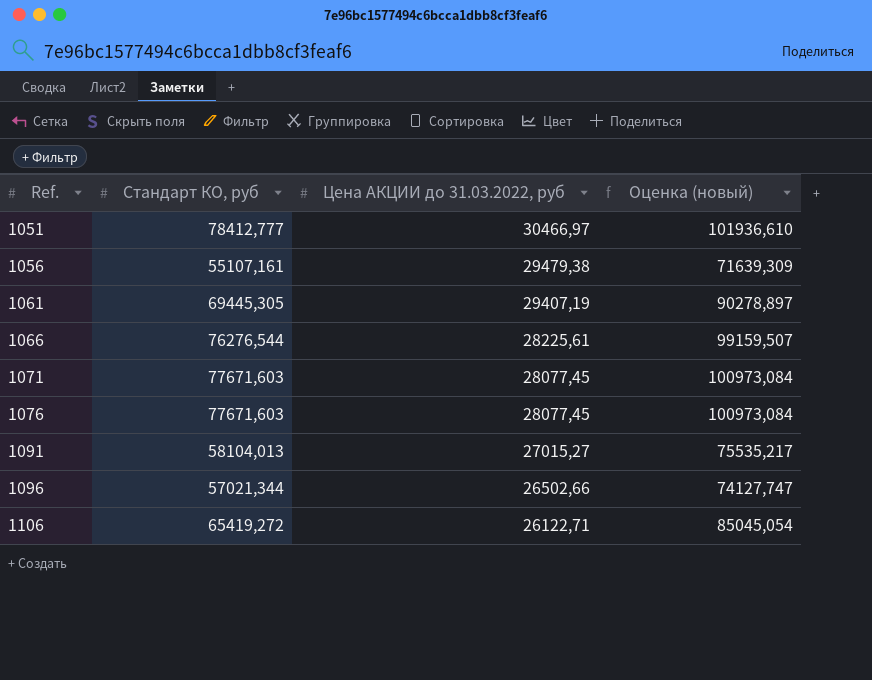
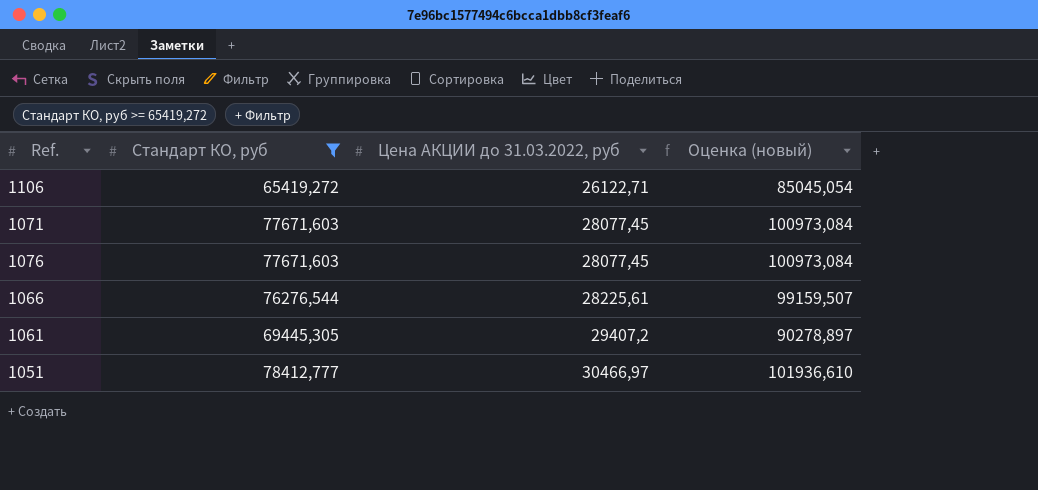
filter: none -> Стандарт КО, руб >= 65419,272
row order: Ref. ascending -> Цена АКЦИИ до 31.03.2022, руб ascending
1061 | Цена АКЦИИ до 31.03.2022, руб: 29407,19 -> 29407,2

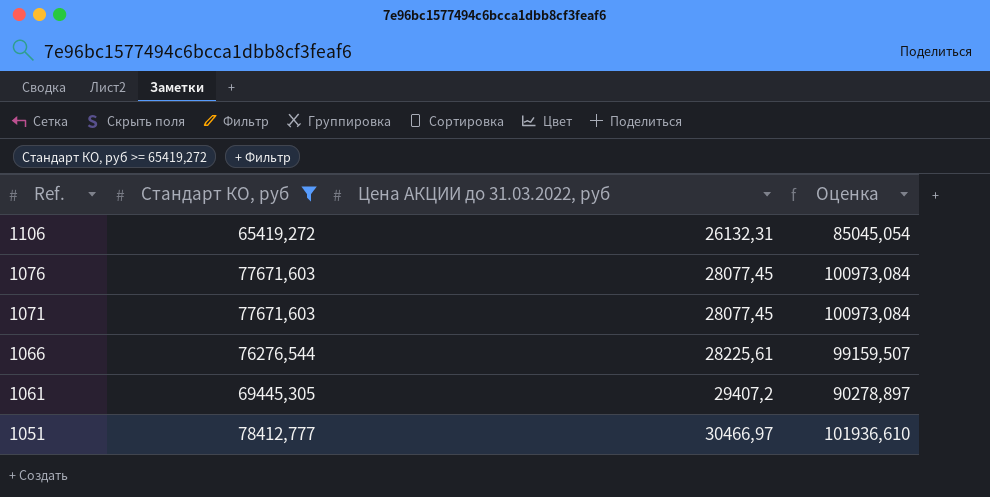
row order: Цена АКЦИИ до 31.03.2022, руб ascending -> Ref. descending
column name: Оценка (новый) -> Оценка
1106 | Цена АКЦИИ до 31.03.2022, руб: 26122,71 -> 26132,31

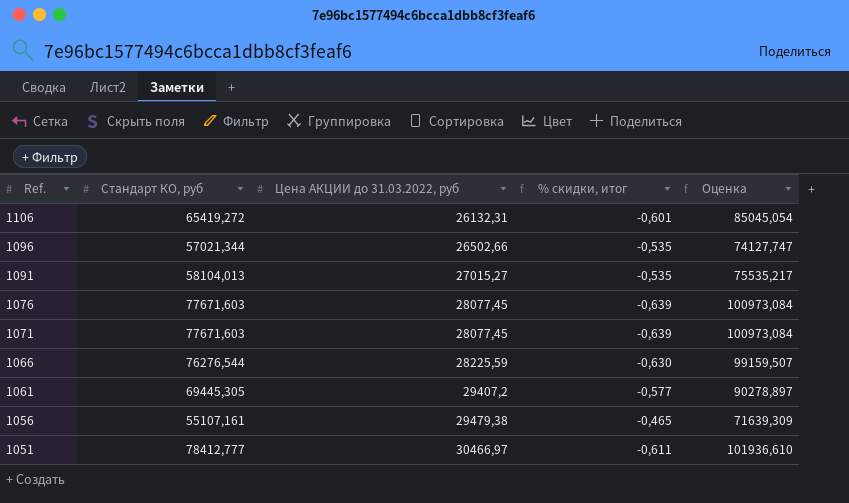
filter: Стандарт КО, руб >= 65419,272 -> none
column % скидки, итог | formula: none -> ([Цена АКЦИИ до 31.03.2022, руб] - [Стандарт КО, руб]) / [Стандарт КО, руб]
1066 | Цена АКЦИИ до 31.03.2022, руб: 28225,61 -> 28225,59

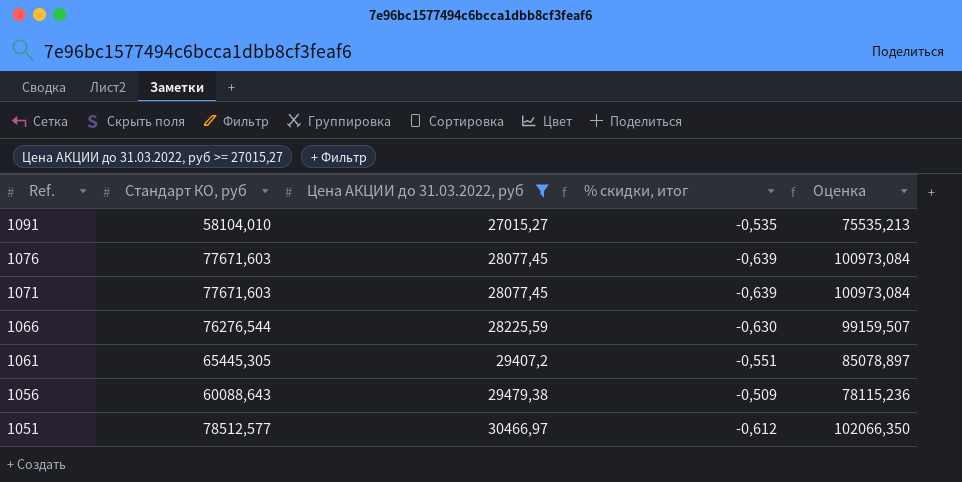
filter: none -> Цена АКЦИИ до 31.03.2022, руб >= 27015,27
1091 | Стандарт КО, руб: 58104,013 -> 58104,010
1091 | Оценка: 75535,217 -> 75535,213
1061 | Стандарт КО, руб: 69445,305 -> 65445,305
1061 | % скидки, итог: -0,577 -> -0,551
1061 | Оценка: 90278,897 -> 85078,897
1056 | Стандарт КО, руб: 55107,161 -> 60088,643
1056 | % скидки, итог: -0,465 -> -0,509
1056 | Оценка: 71639,309 -> 78115,236
1051 | Стандарт КО, руб: 78412,777 -> 78512,577
1051 | % скидки, итог: -0,611 -> -0,612
1051 | Оценка: 101936,610 -> 102066,350

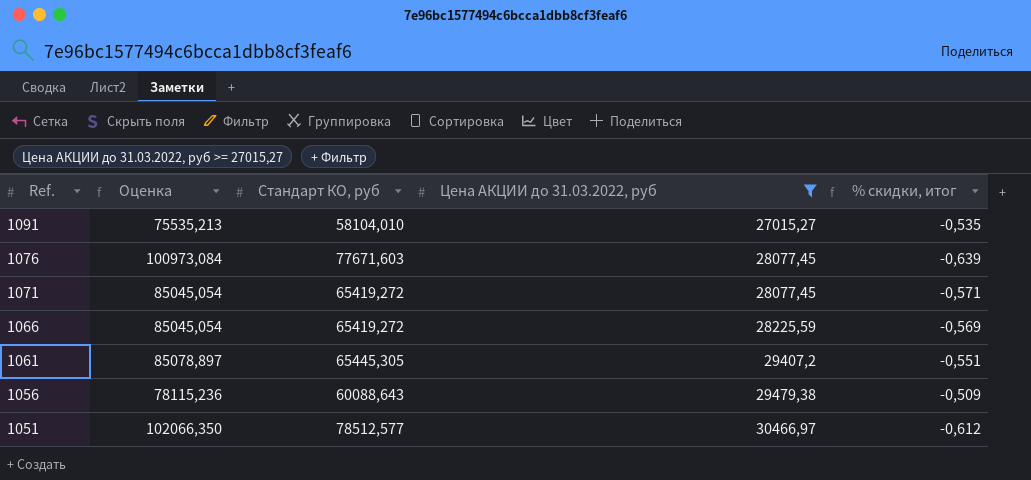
column Оценка | position: 5 -> 2
1071 | Оценка: 100973,084 -> 85045,054
1071 | Стандарт КО, руб: 77671,603 -> 65419,272
1071 | % скидки, итог: -0,639 -> -0,571
1066 | Оценка: 99159,507 -> 85045,054
1066 | Стандарт КО, руб: 76276,544 -> 65419,272
1066 | % скидки, итог: -0,630 -> -0,569

